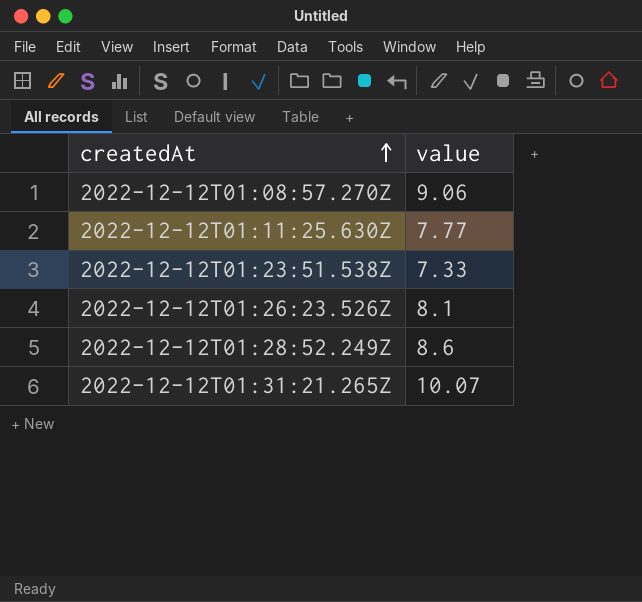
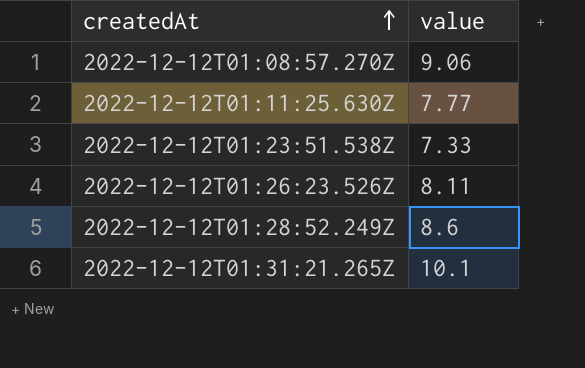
2022-12-12T01:26:23.526Z | value: 8.1 -> 8.11
2022-12-12T01:31:21.265Z | value: 10.07 -> 10.1

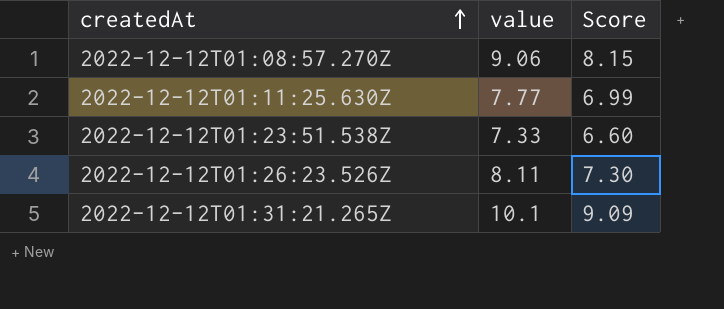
column Score | formula: none -> [value] * 0.9
row 2022-12-12T01:28:52.249Z: 8.6 -> none

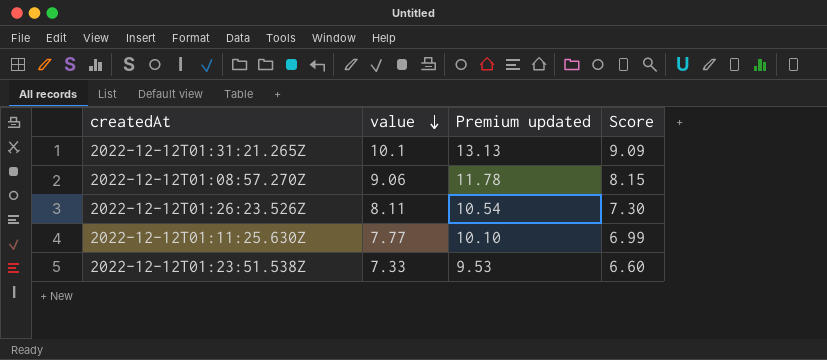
row order: createdAt ascending -> value descending
column Premium updated | formula: none -> [value] * 1.3

